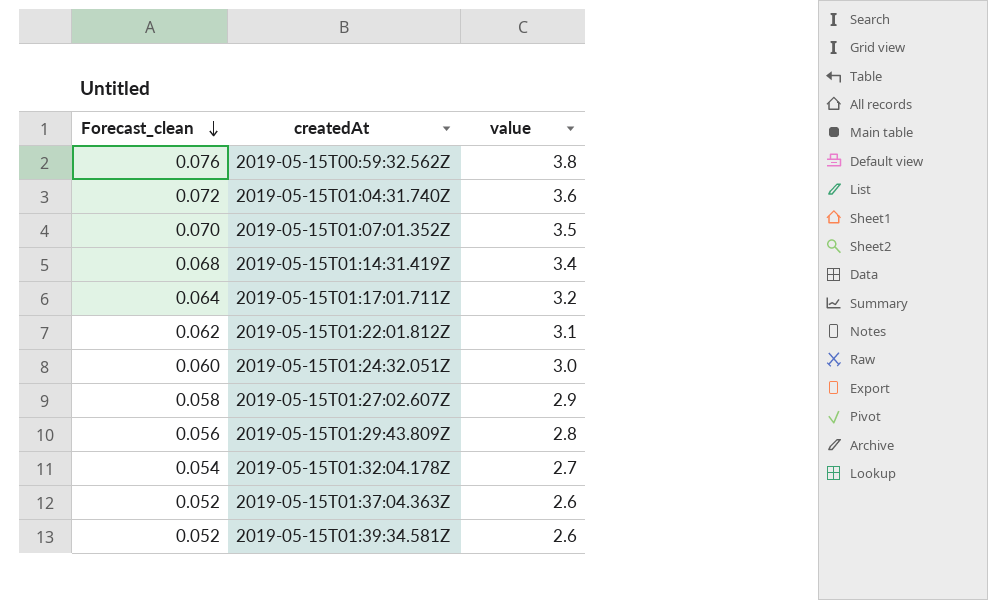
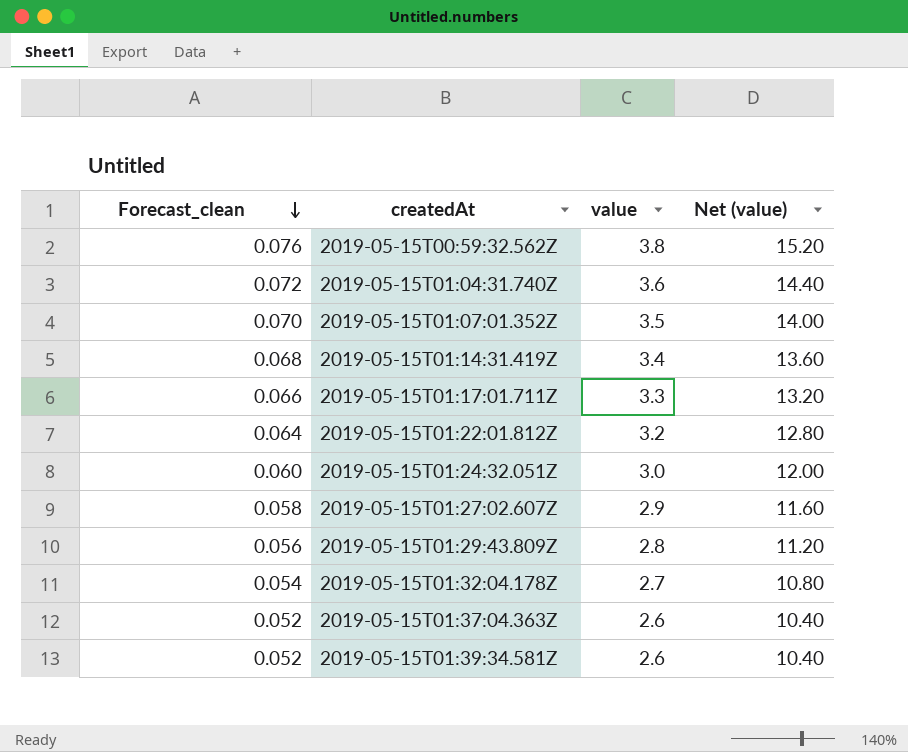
column Net (value) | formula: none -> [value] * 4
2019-05-15T01:17:01.711Z | Forecast_clean: 0.064 -> 0.066
2019-05-15T01:17:01.711Z | value: 3.2 -> 3.3
2019-05-15T01:22:01.812Z | Forecast_clean: 0.062 -> 0.064
2019-05-15T01:22:01.812Z | value: 3.1 -> 3.2

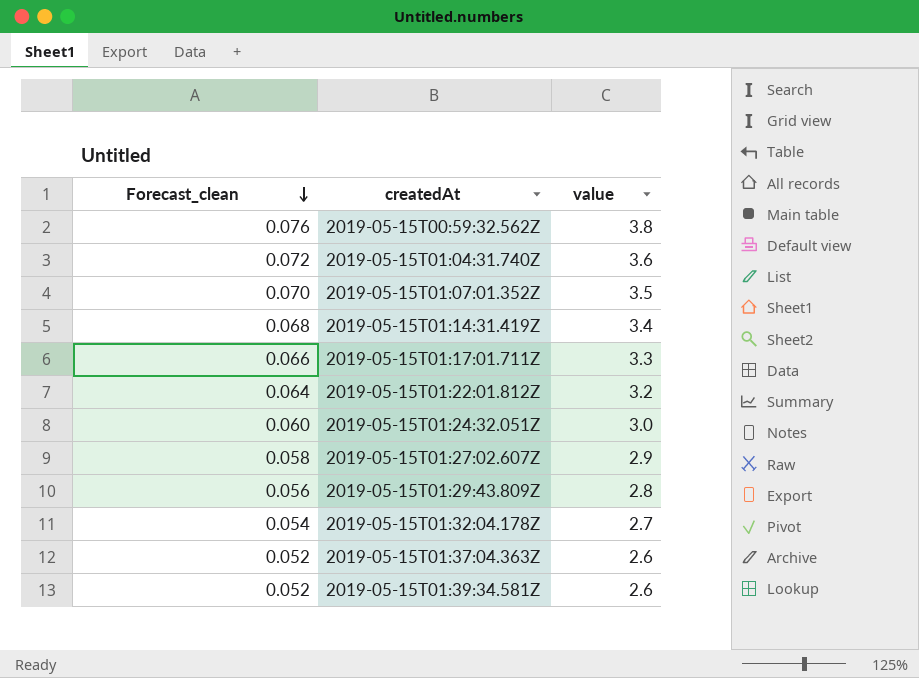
column Net (value) | formula: [value] * 4 -> none

